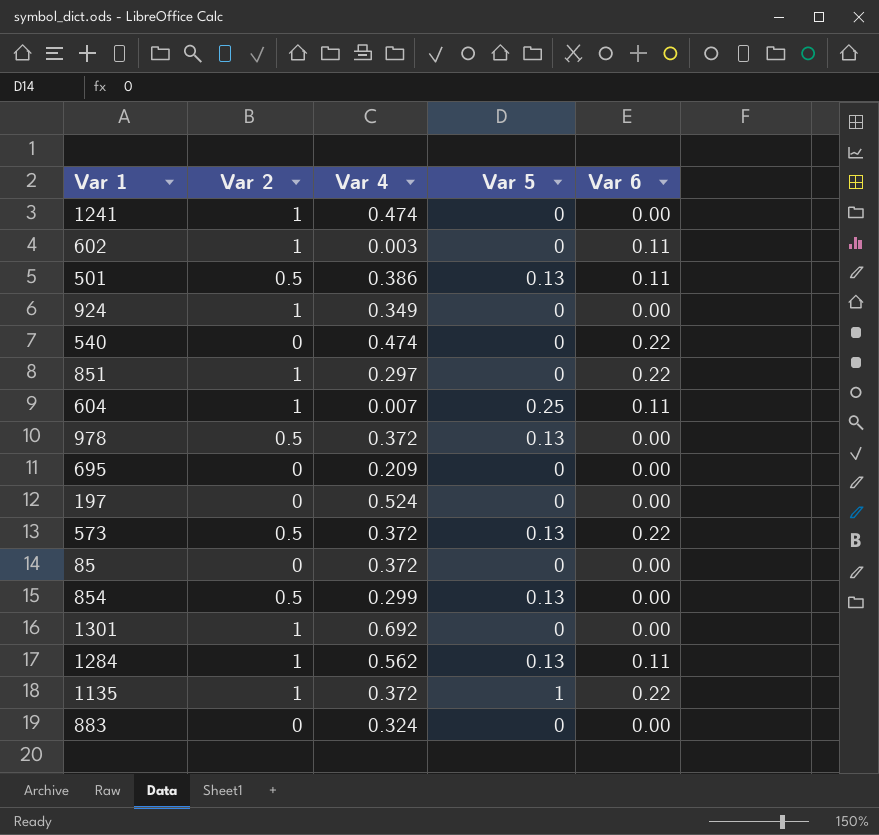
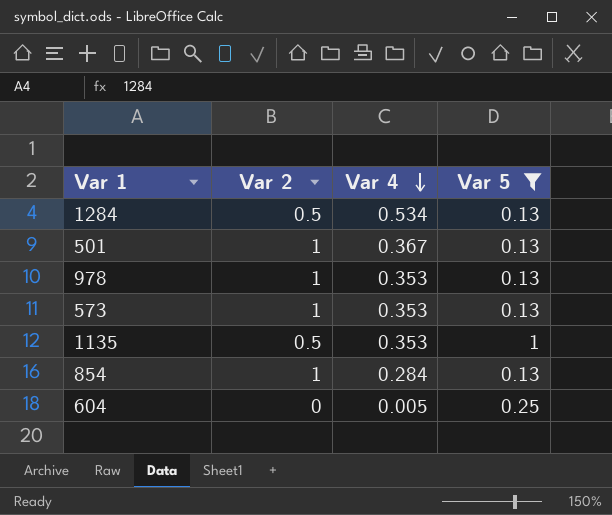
filter: none -> Var 5 != 0
row order: none -> Var 4 descending
column Var 6 | position: 5 -> none
1284 | Var 2: 1 -> 0.5
1284 | Var 4: 0.562 -> 0.534
501 | Var 2: 0.5 -> 1
501 | Var 4: 0.386 -> 0.367
978 | Var 2: 0.5 -> 1
978 | Var 4: 0.372 -> 0.353
573 | Var 2: 0.5 -> 1
573 | Var 4: 0.372 -> 0.353
1135 | Var 2: 1 -> 0.5
1135 | Var 4: 0.372 -> 0.353
854 | Var 2: 0.5 -> 1
854 | Var 4: 0.299 -> 0.284
604 | Var 2: 1 -> 0
604 | Var 4: 0.007 -> 0.005

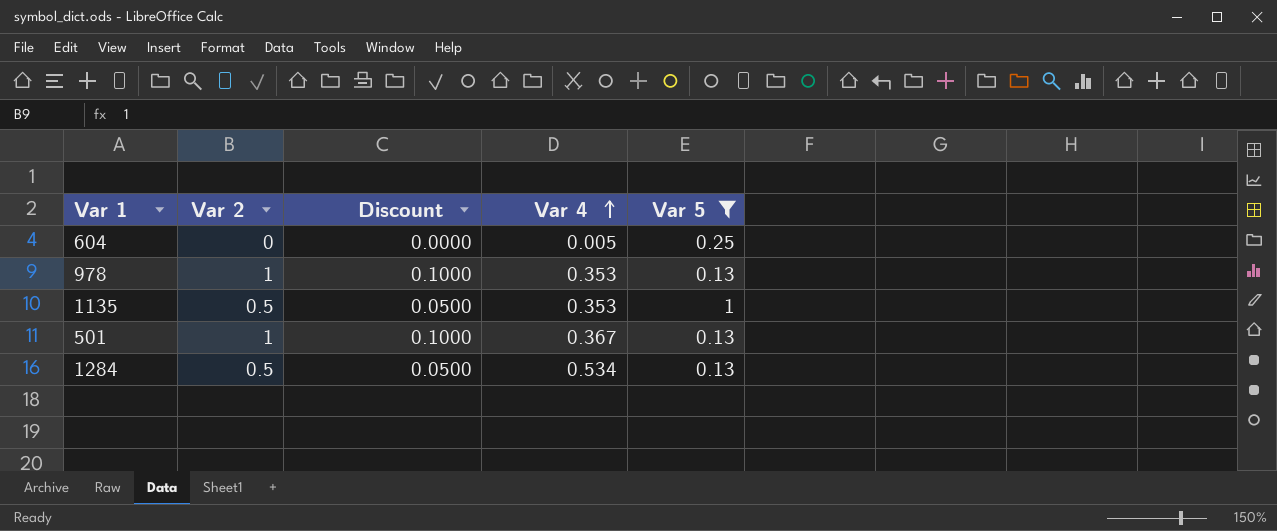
row order: Var 4 descending -> Var 4 ascending
column Discount | formula: none -> [Var 2] * 0.1
row 573: 1 | 0.353 | 0.13 -> none
row 854: 1 | 0.284 | 0.13 -> none

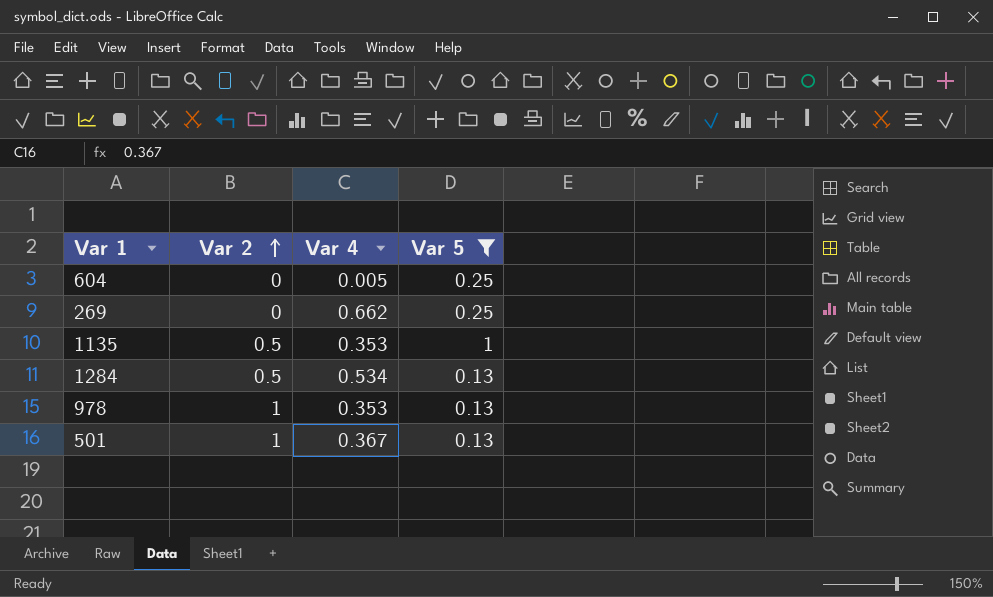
row order: Var 4 ascending -> Var 2 ascending
column Discount | formula: [Var 2] * 0.1 -> none
row 269: none -> 0 | 0.662 | 0.25

